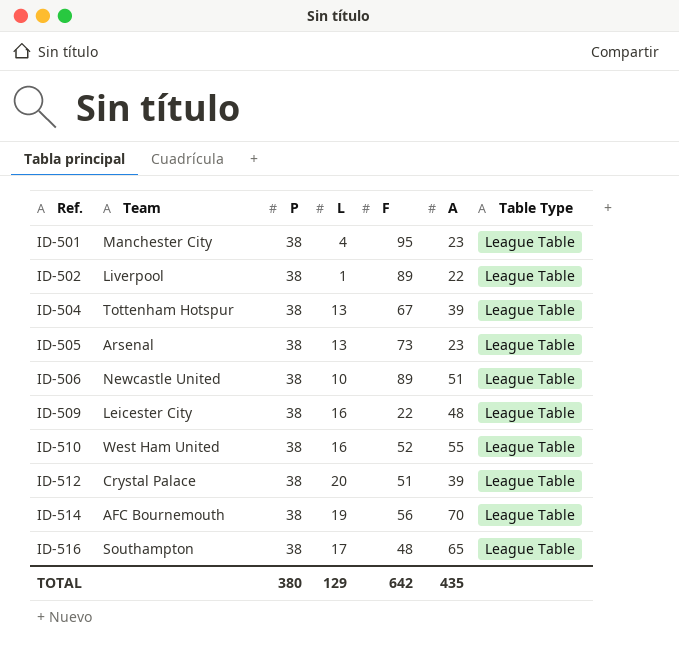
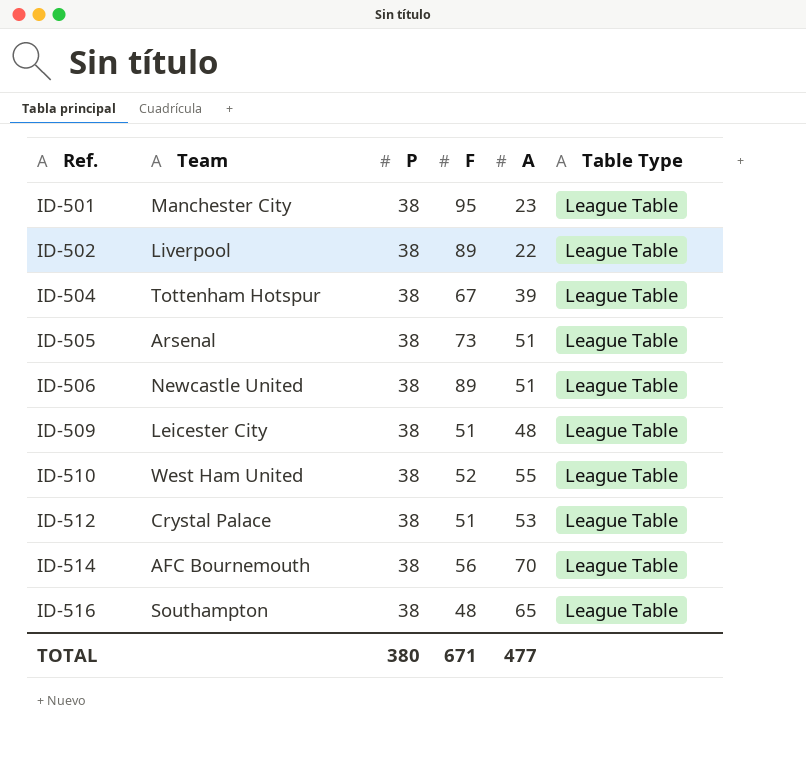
column L | position: 4 -> none
ID-505 | A: 23 -> 51
ID-509 | F: 22 -> 51
ID-512 | A: 39 -> 53
TOTAL | F: 642 -> 671
TOTAL | A: 435 -> 477

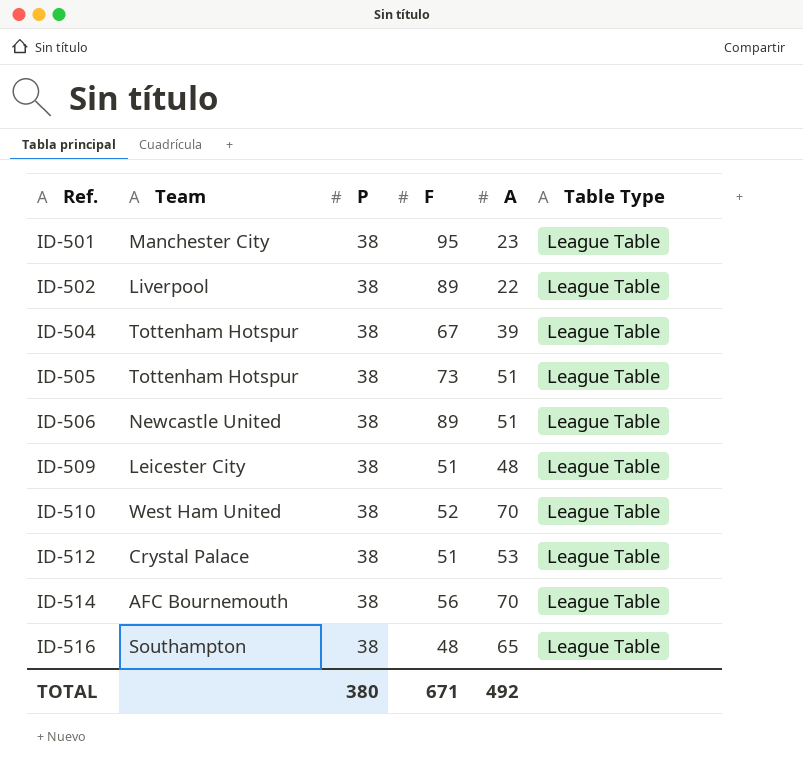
ID-505 | Team: Arsenal -> Tottenham Hotspur
ID-510 | A: 55 -> 70
TOTAL | A: 477 -> 492

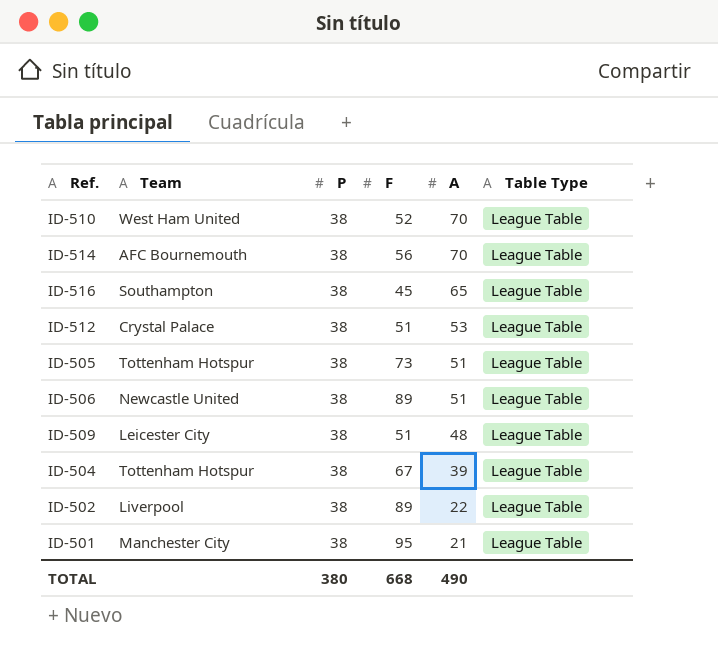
row order: Ref. ascending -> A descending
ID-516 | F: 48 -> 45
ID-501 | A: 23 -> 21
TOTAL | F: 671 -> 668
TOTAL | A: 492 -> 490

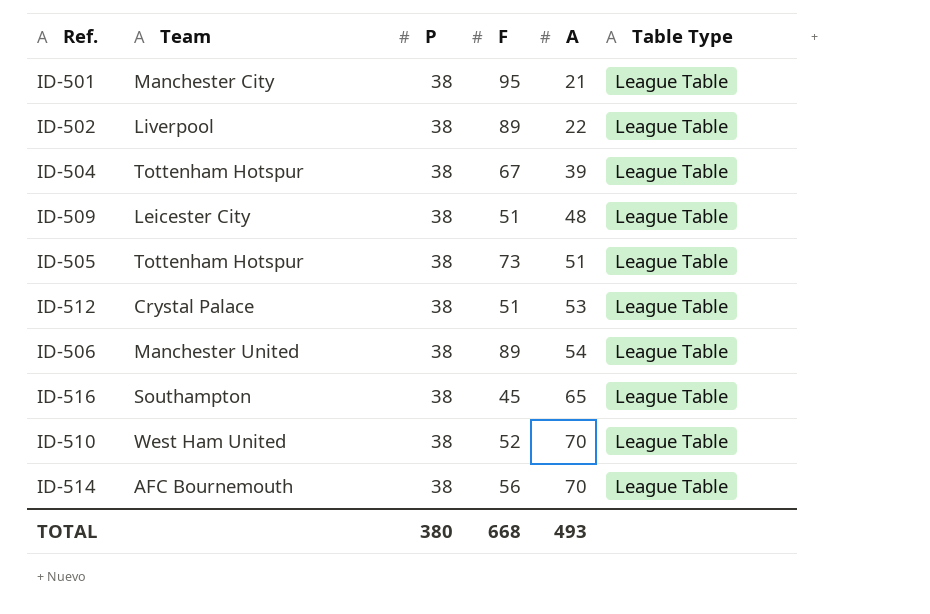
row order: A descending -> A ascending
ID-506 | Team: Newcastle United -> Manchester United
ID-506 | A: 51 -> 54
TOTAL | A: 490 -> 493

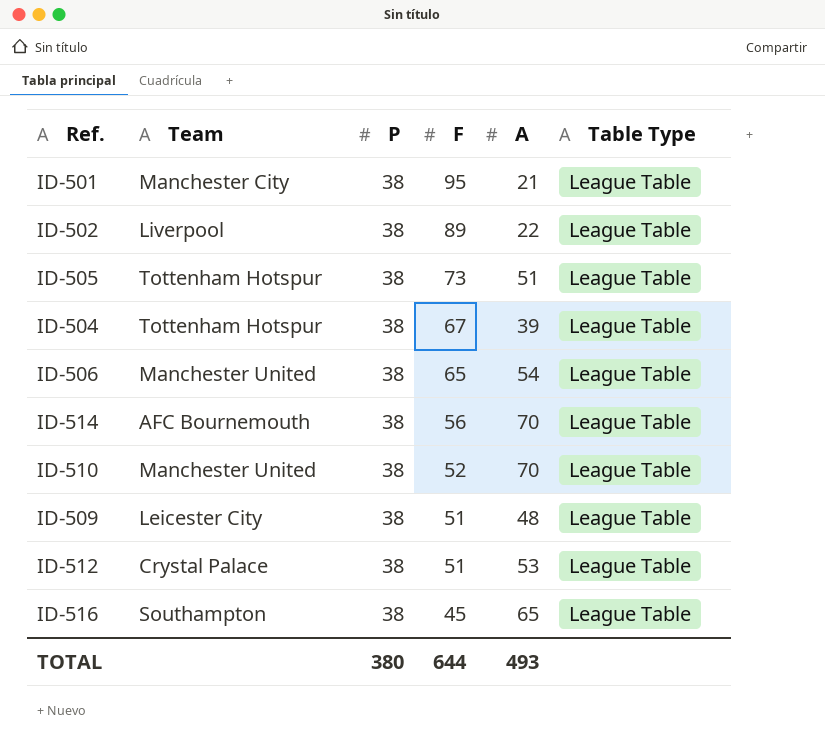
row order: A ascending -> F descending
ID-506 | F: 89 -> 65
ID-510 | Team: West Ham United -> Manchester United
TOTAL | F: 668 -> 644

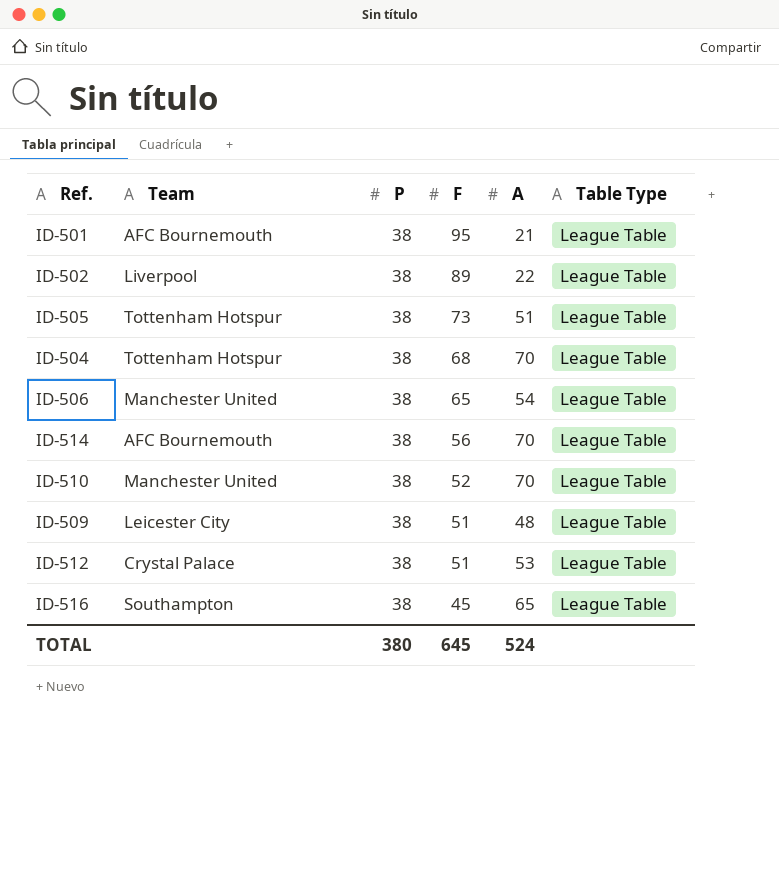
ID-501 | Team: Manchester City -> AFC Bournemouth
ID-504 | F: 67 -> 68
ID-504 | A: 39 -> 70
TOTAL | F: 644 -> 645
TOTAL | A: 493 -> 524

